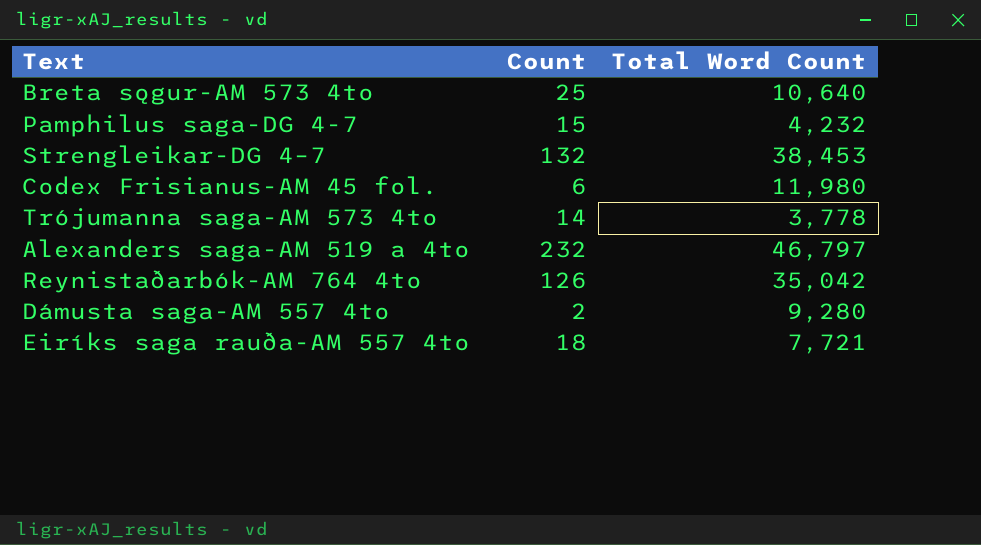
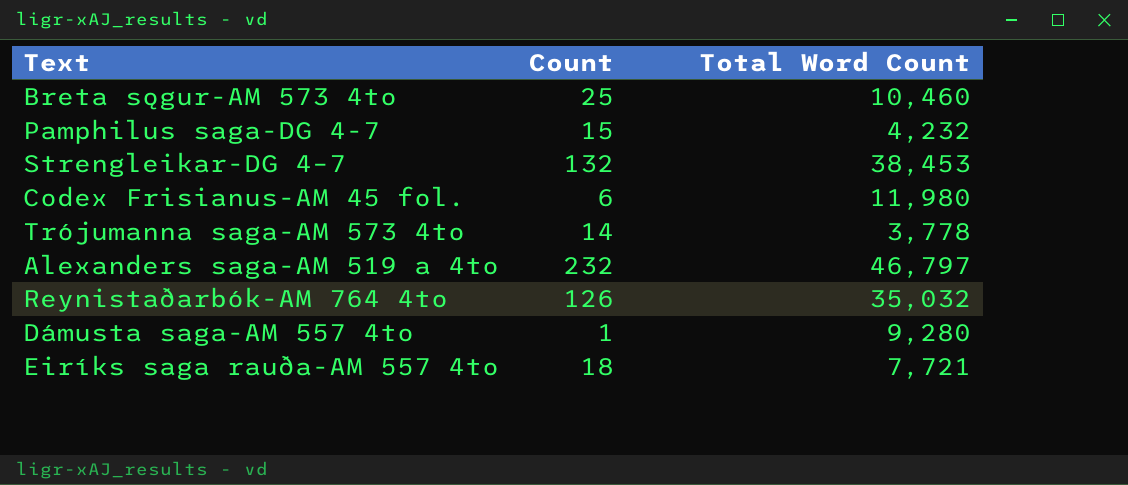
Breta sǫgur-AM 573 4to | Total Word Count: 10,640 -> 10,460
Reynistaðarbók-AM 764 4to | Total Word Count: 35,042 -> 35,032
Dámusta saga-AM 557 4to | Count: 2 -> 1

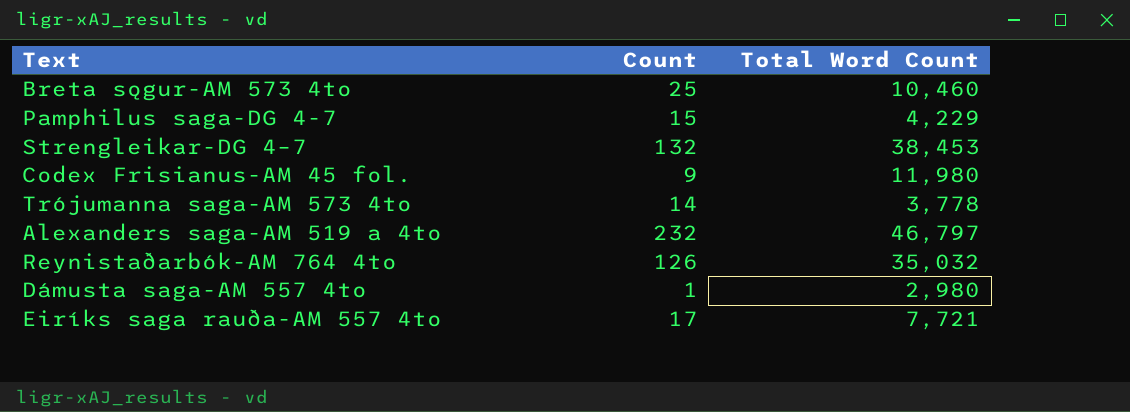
Pamphilus saga-DG 4-7 | Total Word Count: 4,232 -> 4,229
Codex Frisianus-AM 45 fol. | Count: 6 -> 9
Dámusta saga-AM 557 4to | Total Word Count: 9,280 -> 2,980
Eiríks saga rauða-AM 557 4to | Count: 18 -> 17

